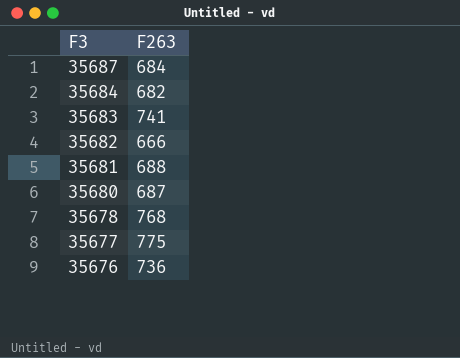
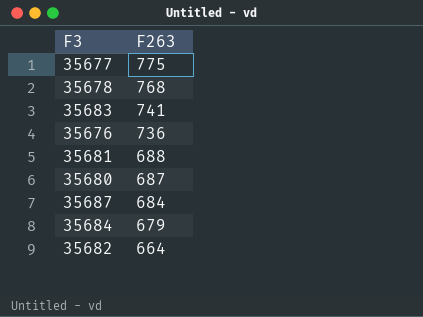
row order: F3 descending -> F263 descending
35684 | F263: 682 -> 679
35682 | F263: 666 -> 664

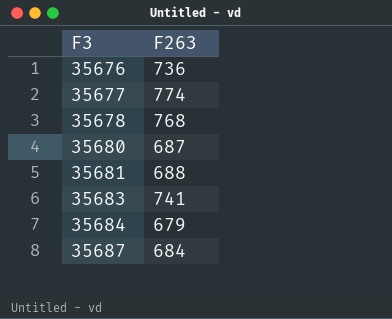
row order: F263 descending -> F3 ascending
row 35682: 664 -> none
35677 | F263: 775 -> 774

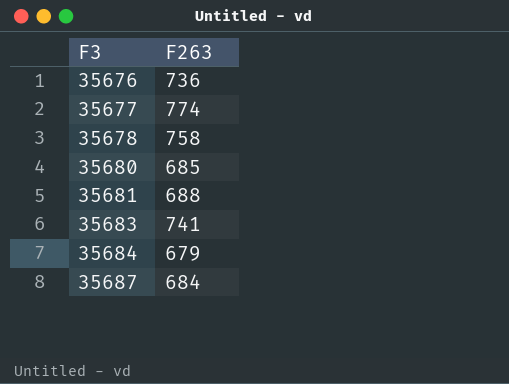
35678 | F263: 768 -> 758
35680 | F263: 687 -> 685

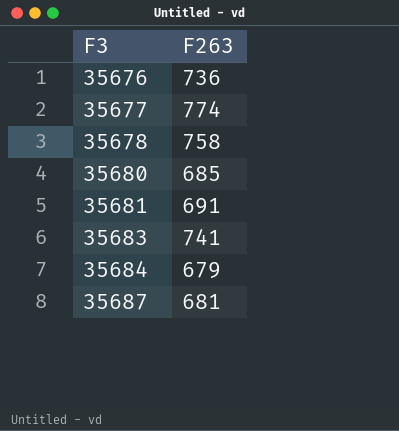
35681 | F263: 688 -> 691
35687 | F263: 684 -> 681

